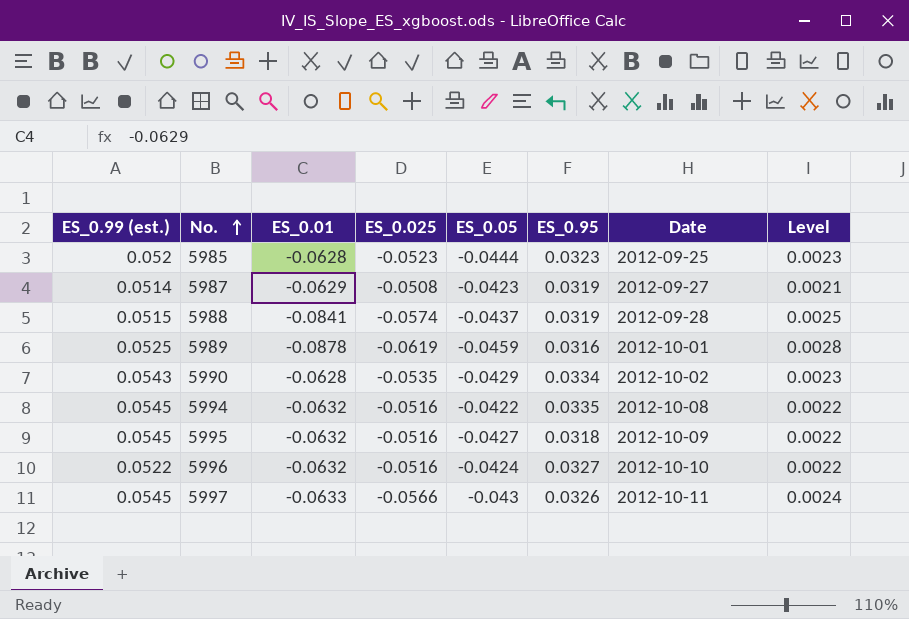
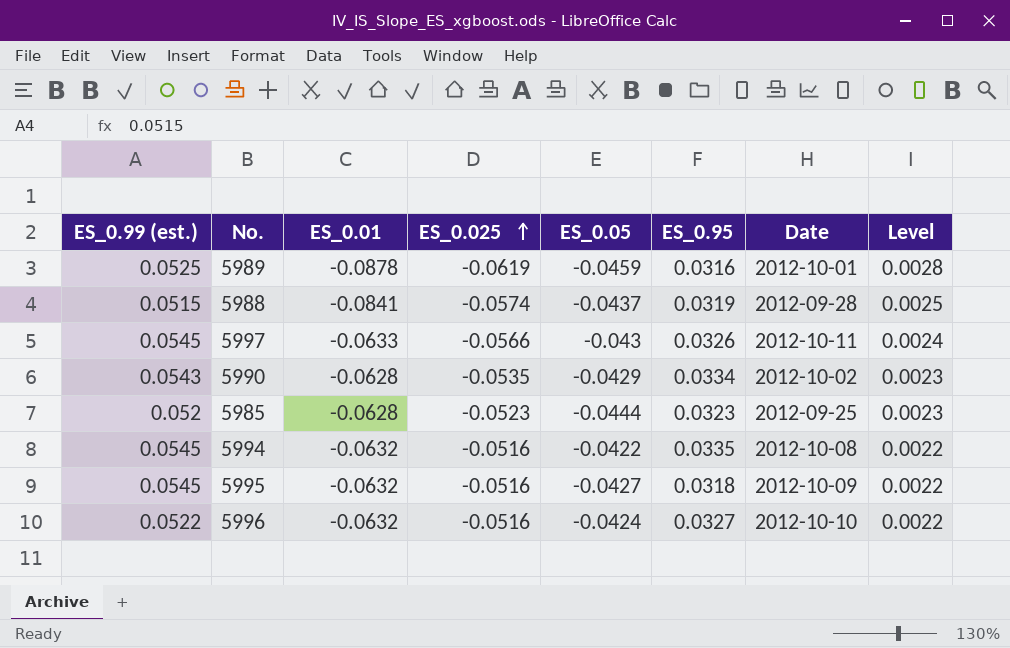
row order: No. ascending -> ES_0.025 ascending
row 5987: 0.0514 | -0.0629 | -0.0508 | -0.0423 | 0.0319 | 2012-09-27 | 0.0021 -> none

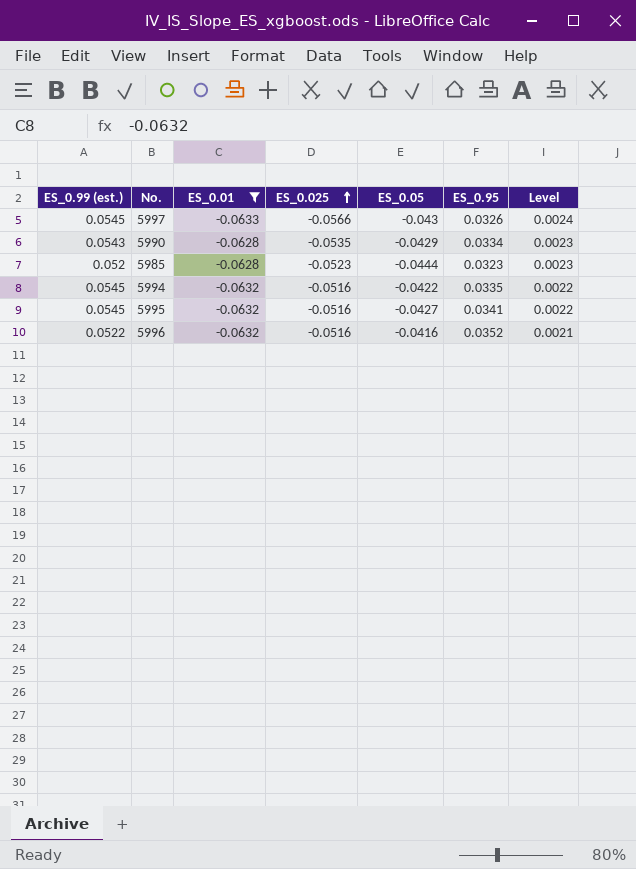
filter: none -> ES_0.01 >= -0.0633
column Date | position: 7 -> none
5995 | ES_0.95: 0.0318 -> 0.0341
5996 | ES_0.05: -0.0424 -> -0.0416
5996 | ES_0.95: 0.0327 -> 0.0352
5996 | Level: 0.0022 -> 0.0021

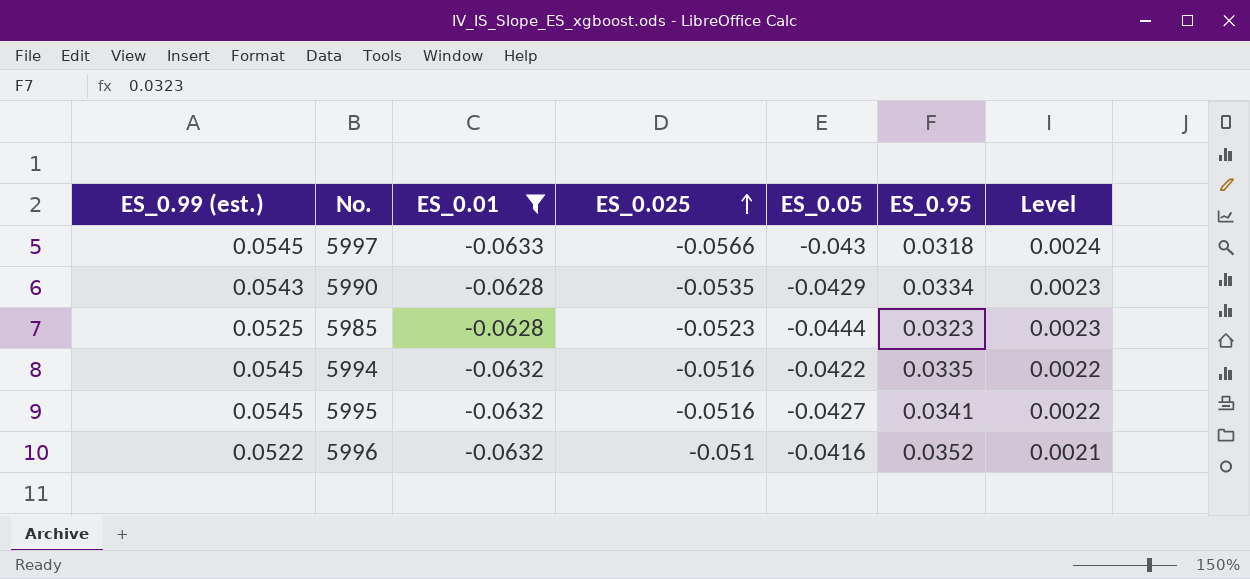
5997 | ES_0.95: 0.0326 -> 0.0318
5985 | ES_0.99 (est.): 0.052 -> 0.0525
5996 | ES_0.025: -0.0516 -> -0.051

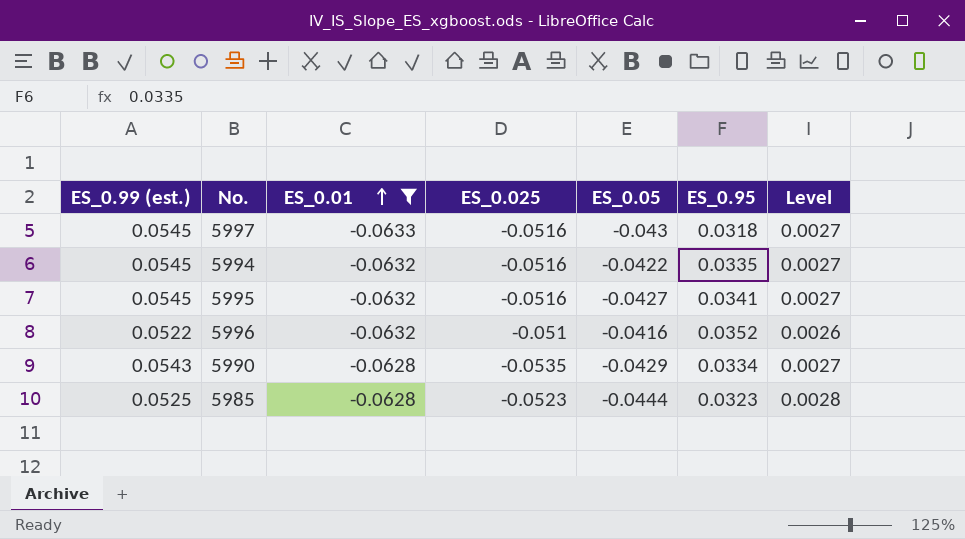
row order: ES_0.025 ascending -> ES_0.01 ascending
column Level | formula: [ES_0.025] * [ES_0.05] -> [ES_0.01] * [ES_0.05]
5997 | ES_0.025: -0.0566 -> -0.0516

